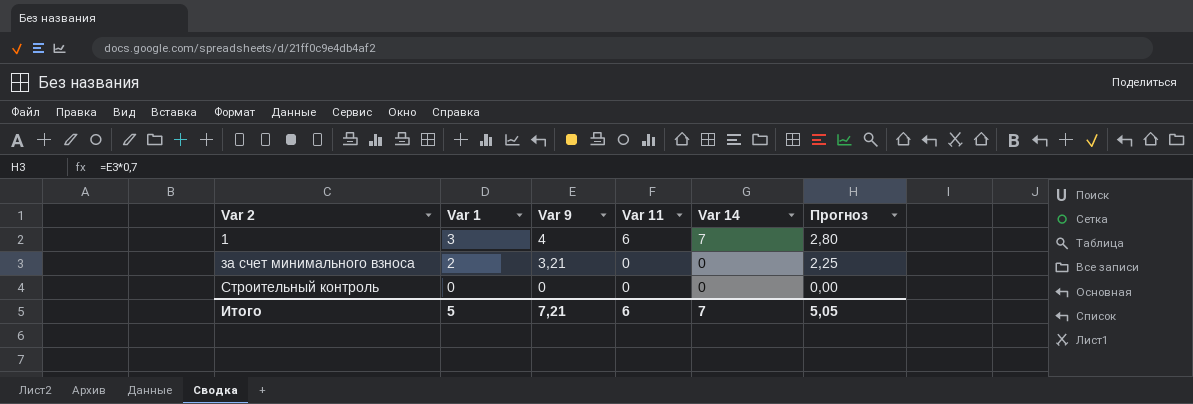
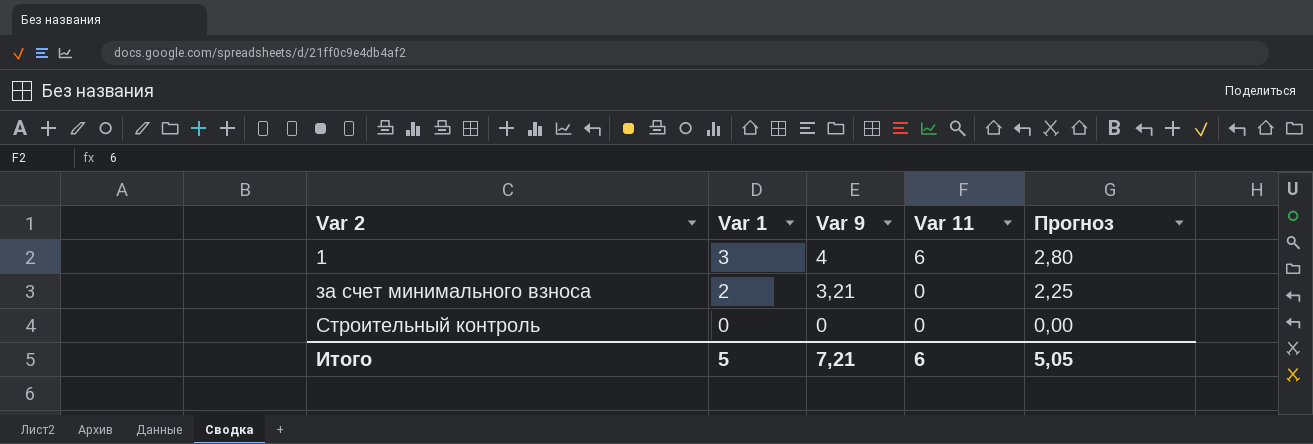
column Var 14 | position: 5 -> none

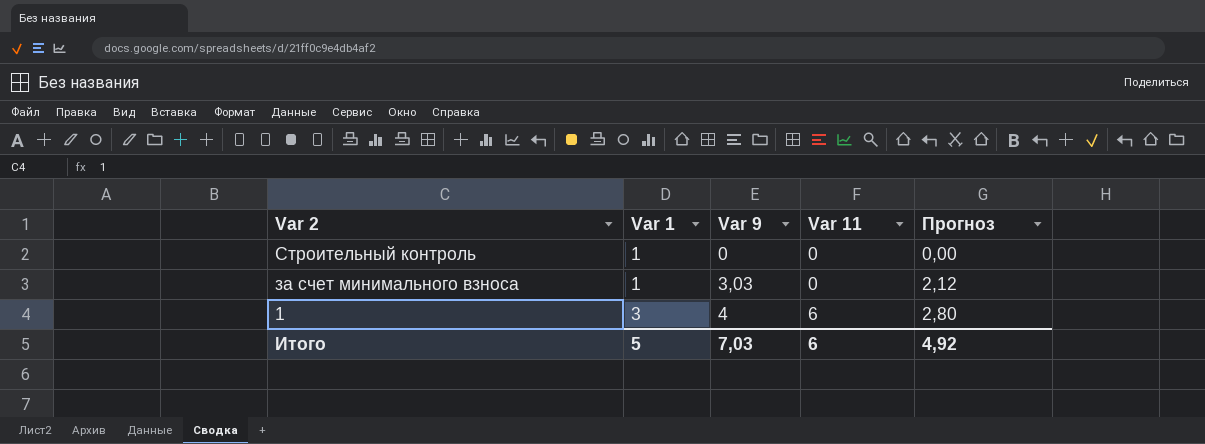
row order: Var 2 ascending -> Var 2 descending
Строительный контроль | Var 1: 0 -> 1
за счет минимального взноса | Var 1: 2 -> 1
за счет минимального взноса | Var 9: 3,21 -> 3,03
за счет минимального взноса | Прогноз: 2,25 -> 2,12
Итого | Var 9: 7,21 -> 7,03
Итого | Прогноз: 5,05 -> 4,92

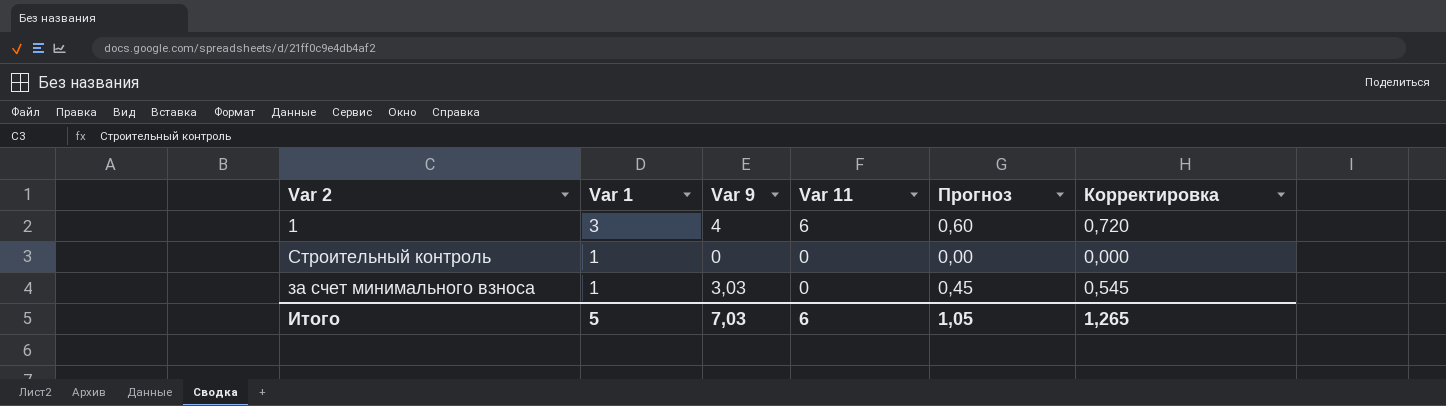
row order: Var 2 descending -> Var 1 descending
column Прогноз | formula: [Var 9] * 0,7 -> [Var 9] * 0,15
column Корректировка | formula: none -> [Var 9] * 0,18
Итого | Прогноз: 4,92 -> 1,05

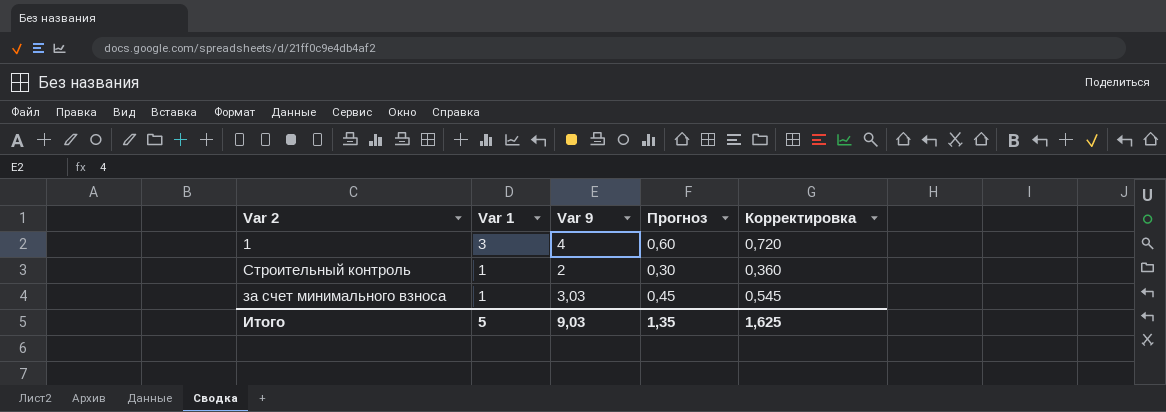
column Var 11 | position: 4 -> none
Строительный контроль | Var 9: 0 -> 2
Строительный контроль | Прогноз: 0,00 -> 0,30
Строительный контроль | Корректировка: 0,000 -> 0,360
Итого | Var 9: 7,03 -> 9,03
Итого | Прогноз: 1,05 -> 1,35
Итого | Корректировка: 1,265 -> 1,625

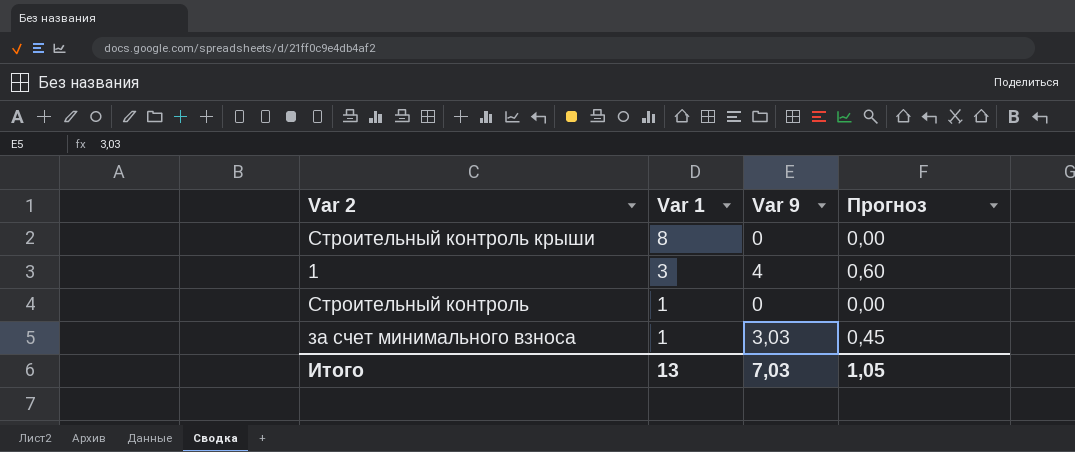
column Корректировка | formula: [Var 9] * 0,18 -> none
row Строительный контроль крыши: none -> 8 | 0 | 0,00
Строительный контроль | Var 9: 2 -> 0
Строительный контроль | Прогноз: 0,30 -> 0,00
Итого | Var 1: 5 -> 13
Итого | Var 9: 9,03 -> 7,03
Итого | Прогноз: 1,35 -> 1,05

